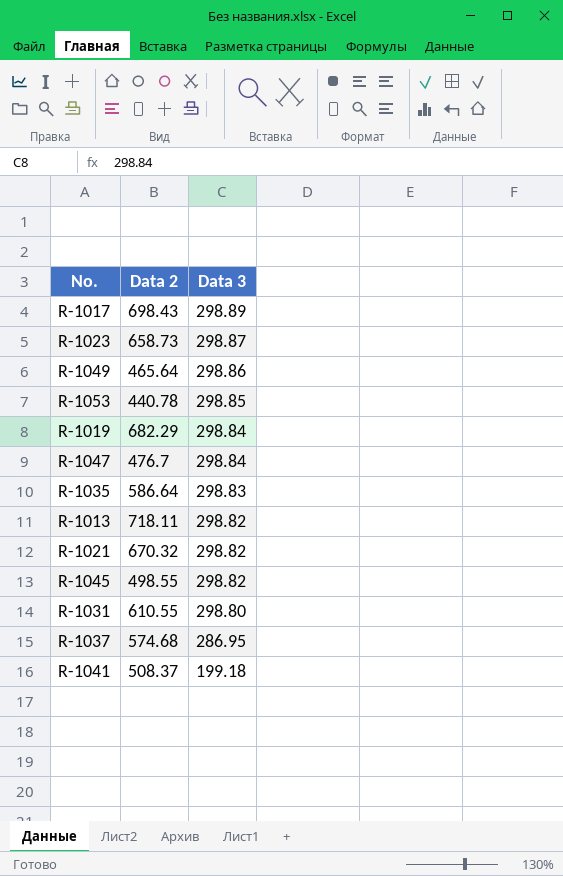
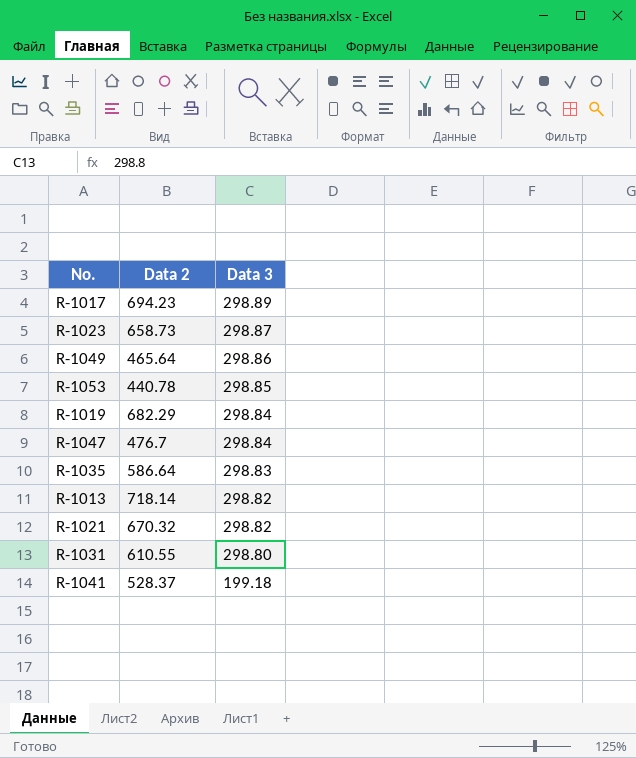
row R-1045: 498.55 | 298.82 -> none
row R-1037: 574.68 | 286.95 -> none
R-1017 | Data 2: 698.43 -> 694.23
R-1013 | Data 2: 718.11 -> 718.14
R-1041 | Data 2: 508.37 -> 528.37

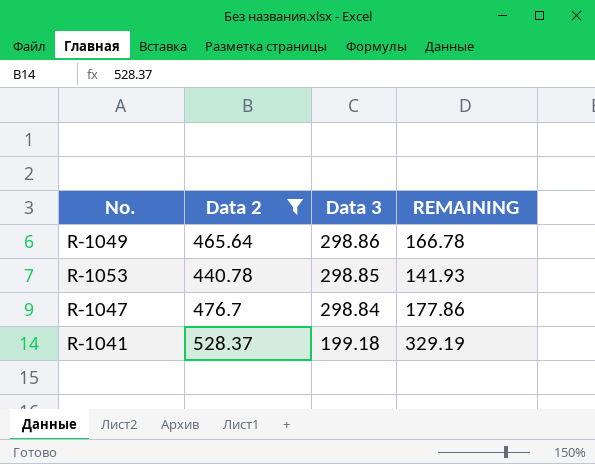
filter: none -> Data 2 <= 528.37
column REMAINING | formula: none -> [Data 2] - [Data 3]

